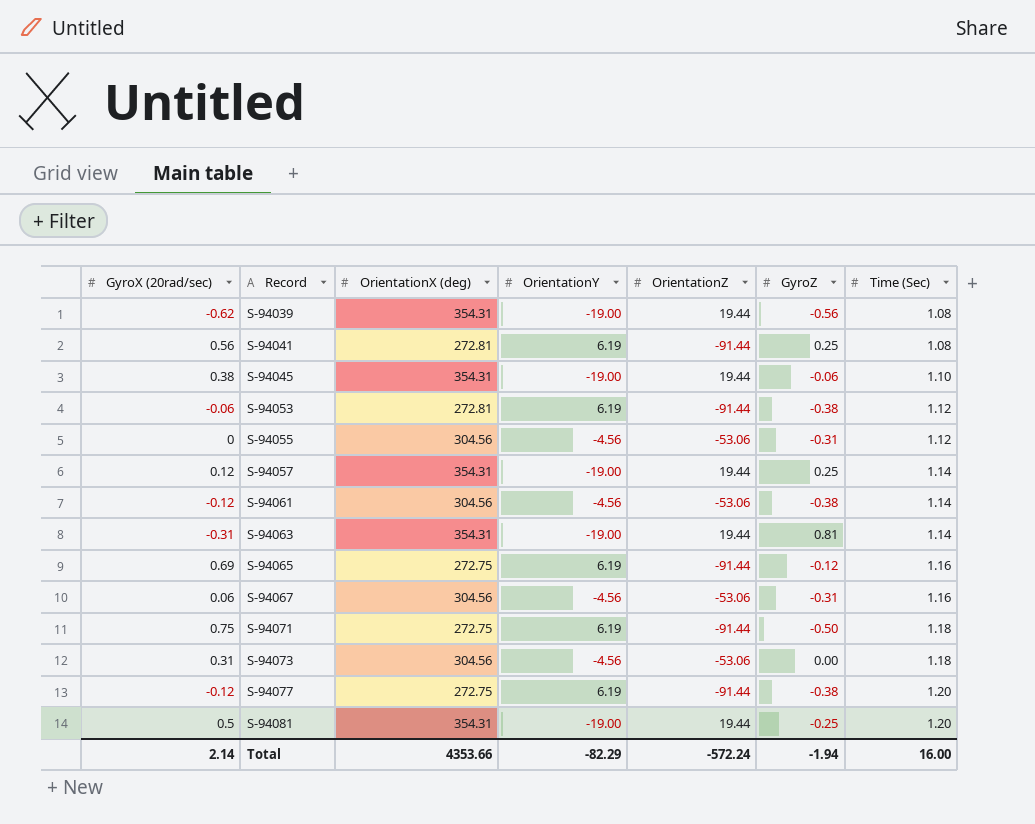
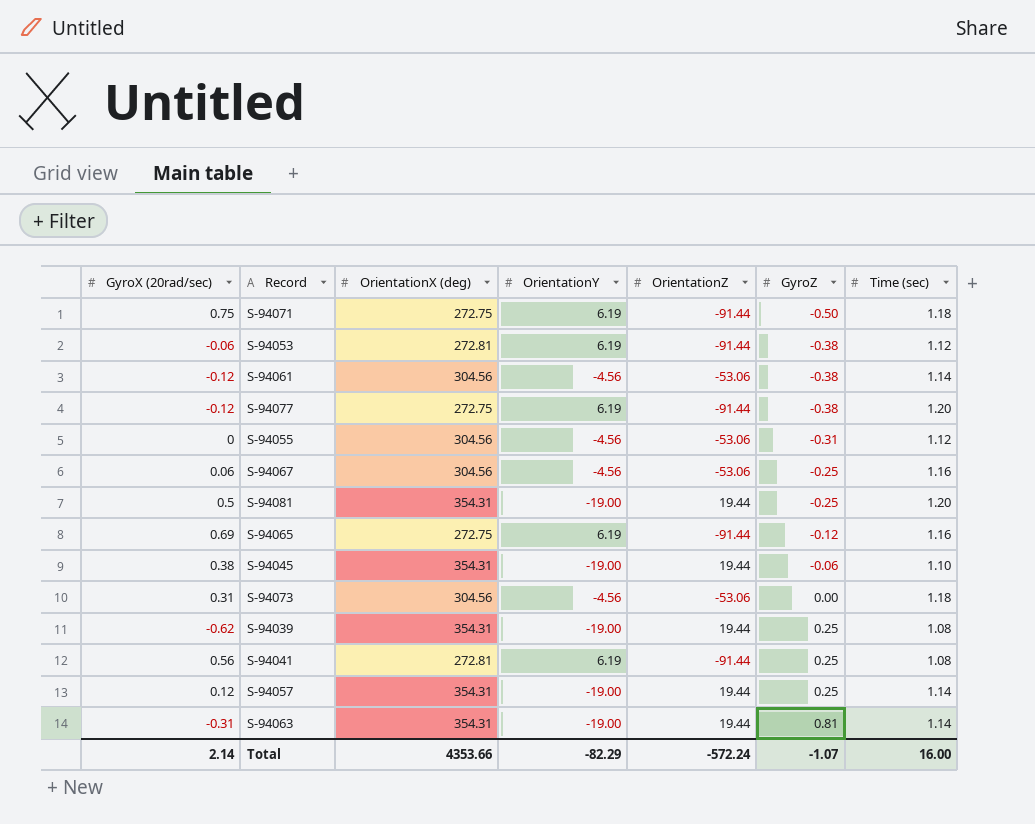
row order: Record ascending -> GyroZ ascending
column name: Time (Sec) -> Time (sec)
S-94067 | GyroZ: -0.31 -> -0.25
S-94039 | GyroZ: -0.56 -> 0.25
Total | GyroZ: -1.94 -> -1.07

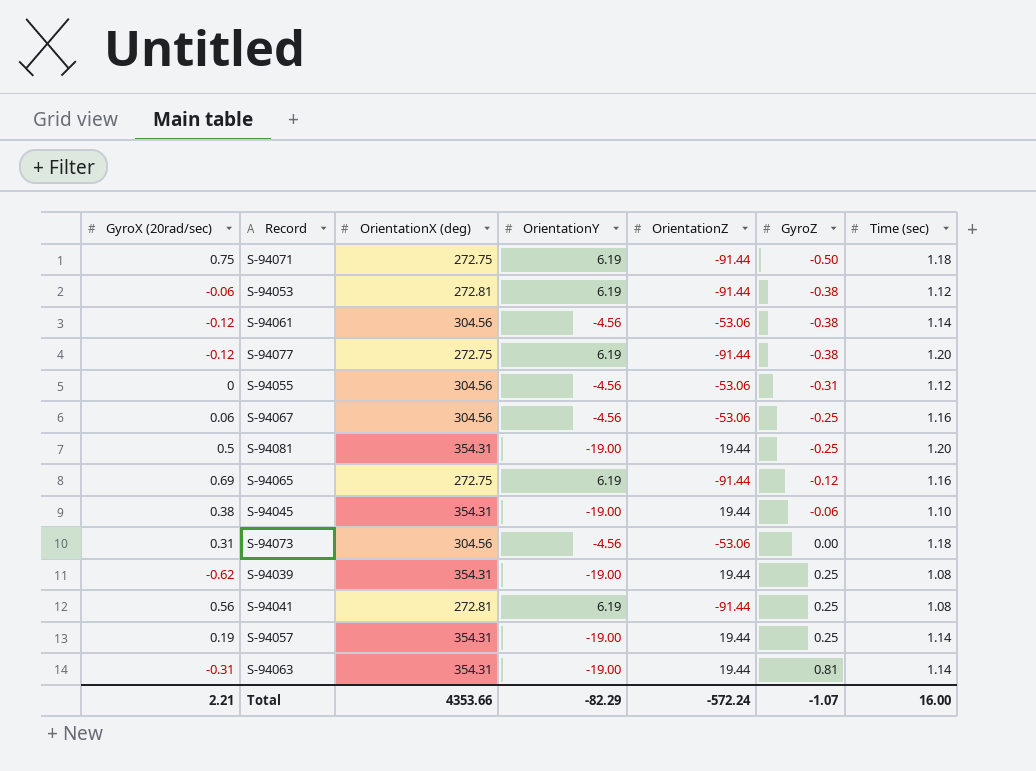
S-94057 | GyroX (20rad/sec): 0.12 -> 0.19
Total | GyroX (20rad/sec): 2.14 -> 2.21

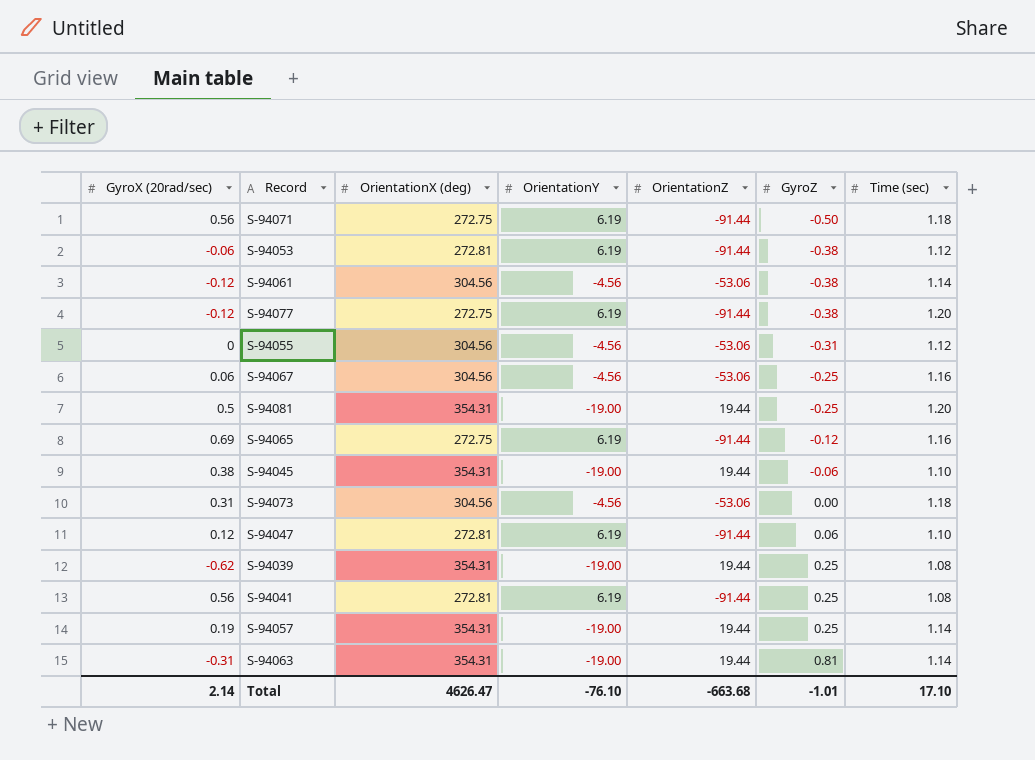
S-94071 | GyroX (20rad/sec): 0.75 -> 0.56
row S-94047: none -> 0.12 | 272.81 | 6.19 | -91.44 | 0.06 | 1.10
Total | GyroX (20rad/sec): 2.21 -> 2.14
Total | OrientationX (deg): 4353.66 -> 4626.47
Total | OrientationY: -82.29 -> -76.10
Total | OrientationZ: -572.24 -> -663.68
Total | GyroZ: -1.07 -> -1.01
Total | Time (sec): 16.00 -> 17.10

